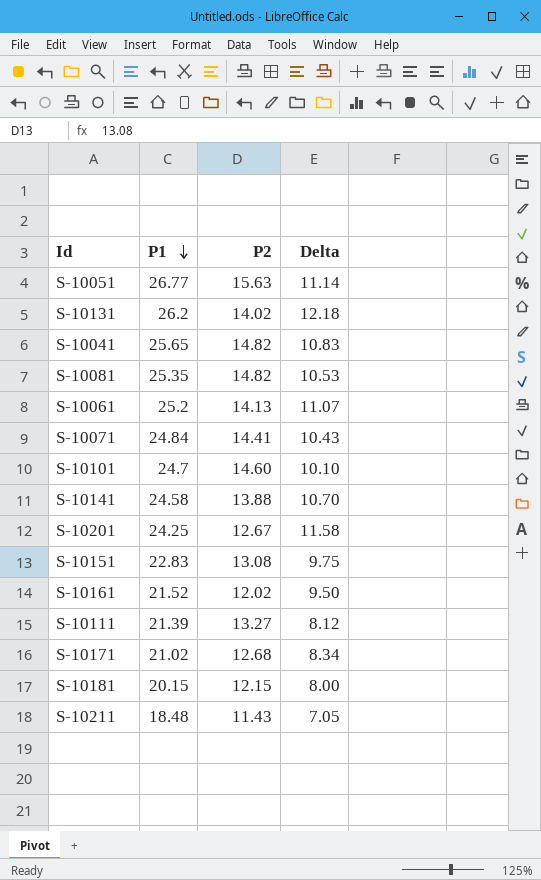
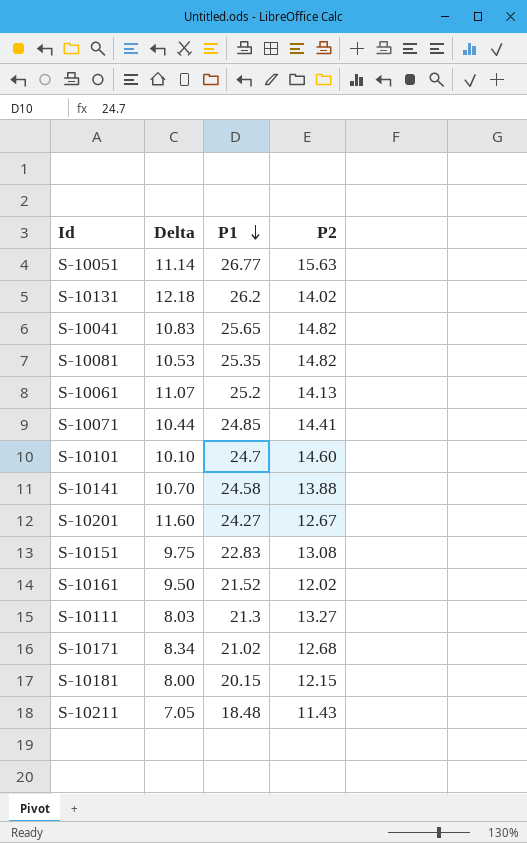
column Delta | position: 4 -> 2
S-10071 | Delta: 10.43 -> 10.44
S-10071 | P1: 24.84 -> 24.85
S-10201 | Delta: 11.58 -> 11.60
S-10201 | P1: 24.25 -> 24.27
S-10111 | Delta: 8.12 -> 8.03
S-10111 | P1: 21.39 -> 21.3

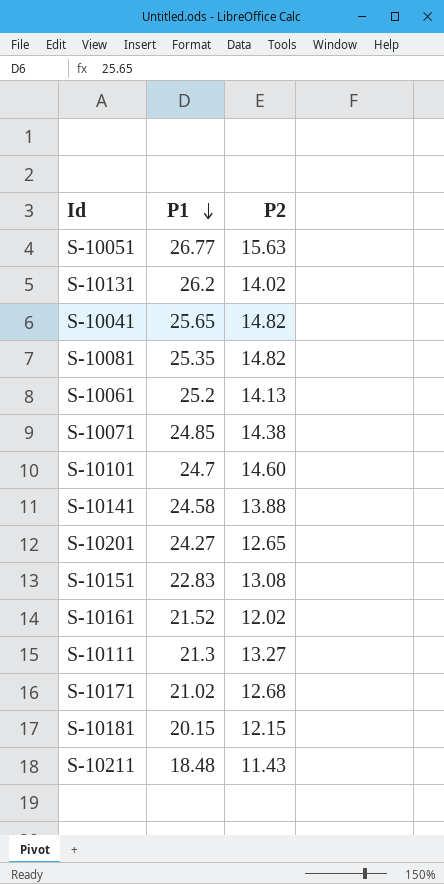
column Delta | formula: [P1] - [P2] -> none
S-10071 | P2: 14.41 -> 14.38
S-10201 | P2: 12.67 -> 12.65

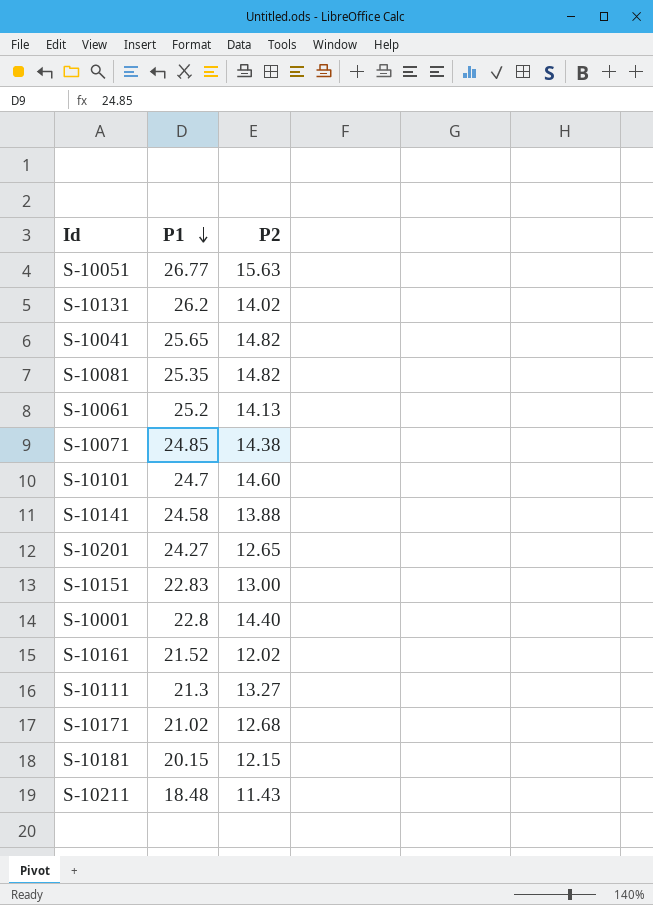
S-10151 | P2: 13.08 -> 13.00
row S-10001: none -> 22.8 | 14.40

